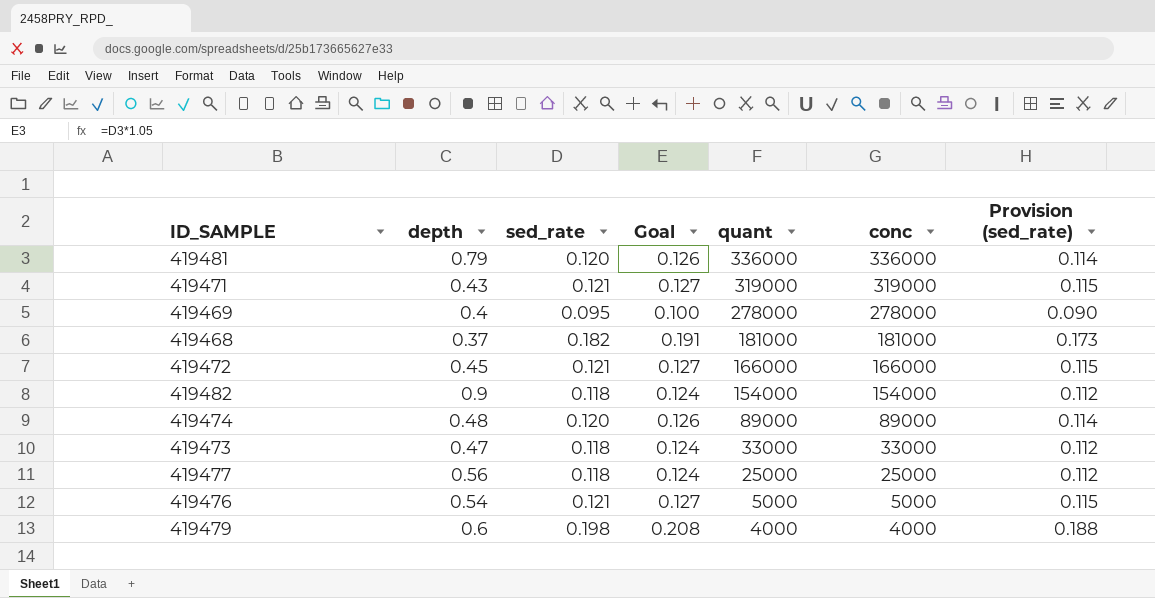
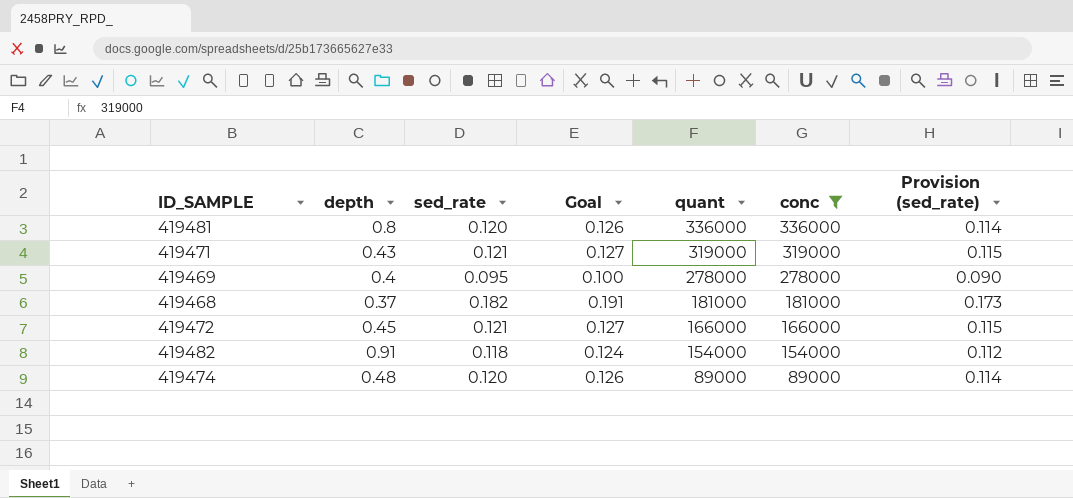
filter: none -> conc >= 89000
419481 | depth: 0.79 -> 0.8
419482 | depth: 0.9 -> 0.91

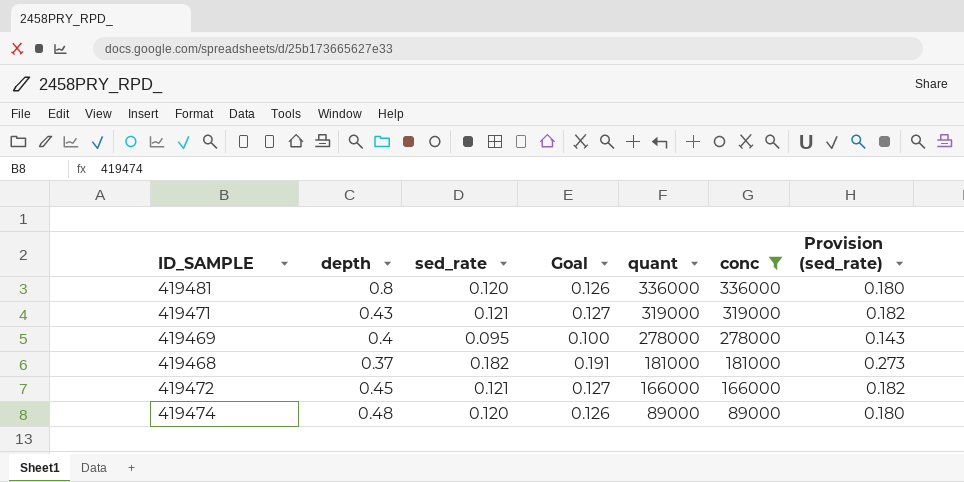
column Provision (sed_rate) | formula: [sed_rate] * 0.95 -> [sed_rate] * 1.5
row 419482: 0.91 | 0.118 | 0.124 | 154000 | 154000 | 0.112 -> none

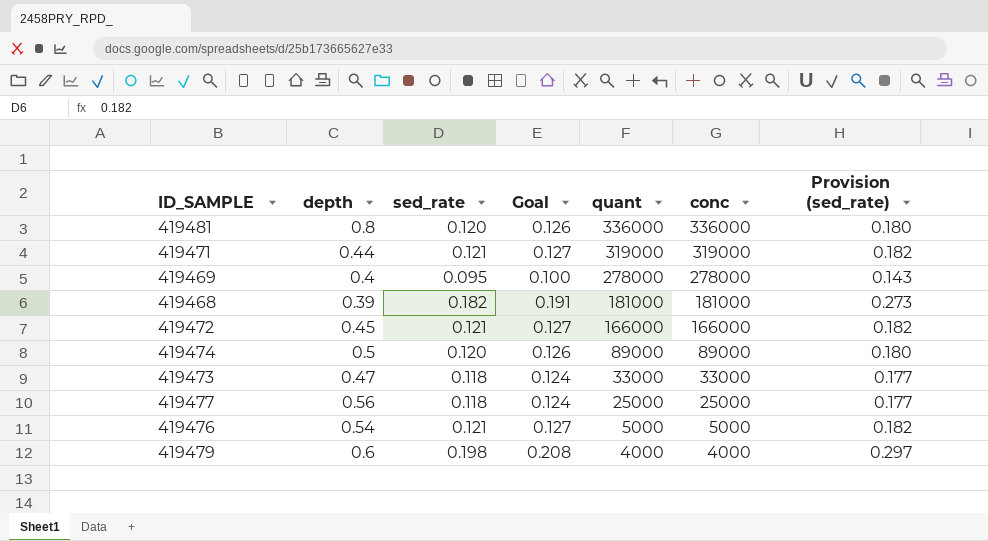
filter: conc >= 89000 -> none
419471 | depth: 0.43 -> 0.44
419468 | depth: 0.37 -> 0.39
419474 | depth: 0.48 -> 0.5

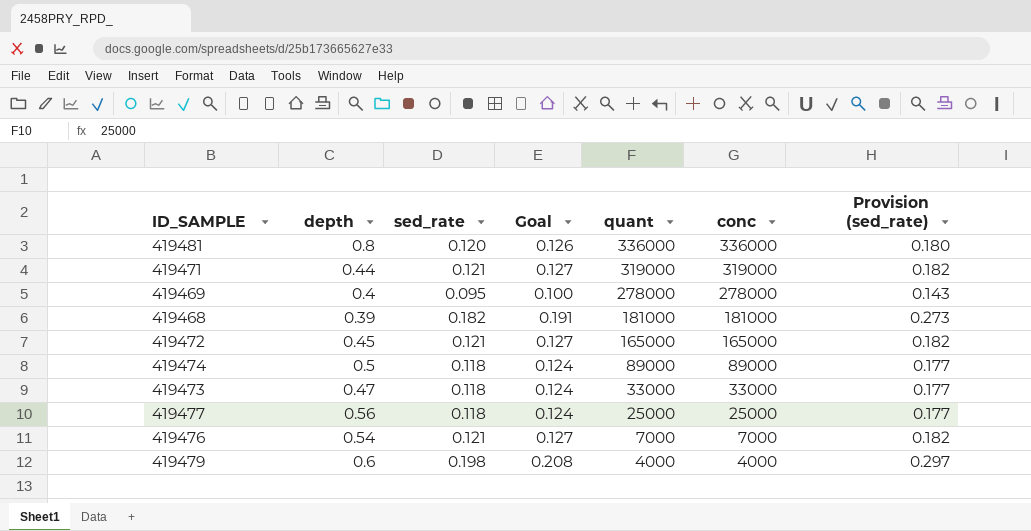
419472 | quant: 166000 -> 165000
419472 | conc: 166000 -> 165000
419474 | sed_rate: 0.120 -> 0.118
419474 | Goal: 0.126 -> 0.124
419474 | Provision (sed_rate): 0.180 -> 0.177
419476 | quant: 5000 -> 7000
419476 | conc: 5000 -> 7000

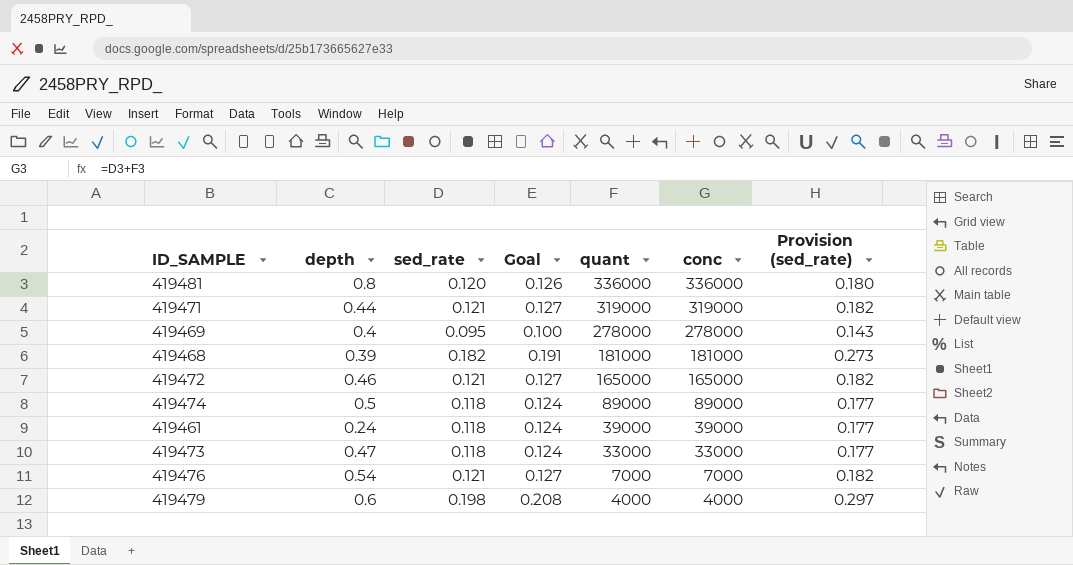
row 419477: 0.56 | 0.118 | 0.124 | 25000 | 25000 | 0.177 -> none
419472 | depth: 0.45 -> 0.46
row 419461: none -> 0.24 | 0.118 | 0.124 | 39000 | 39000 | 0.177

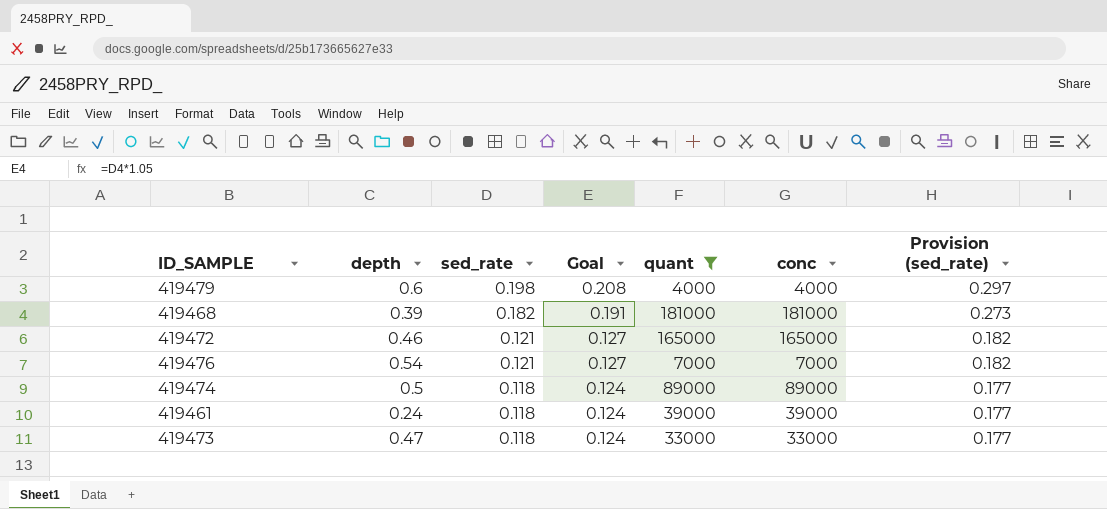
filter: none -> quant <= 181000
row order: quant descending -> sed_rate descending

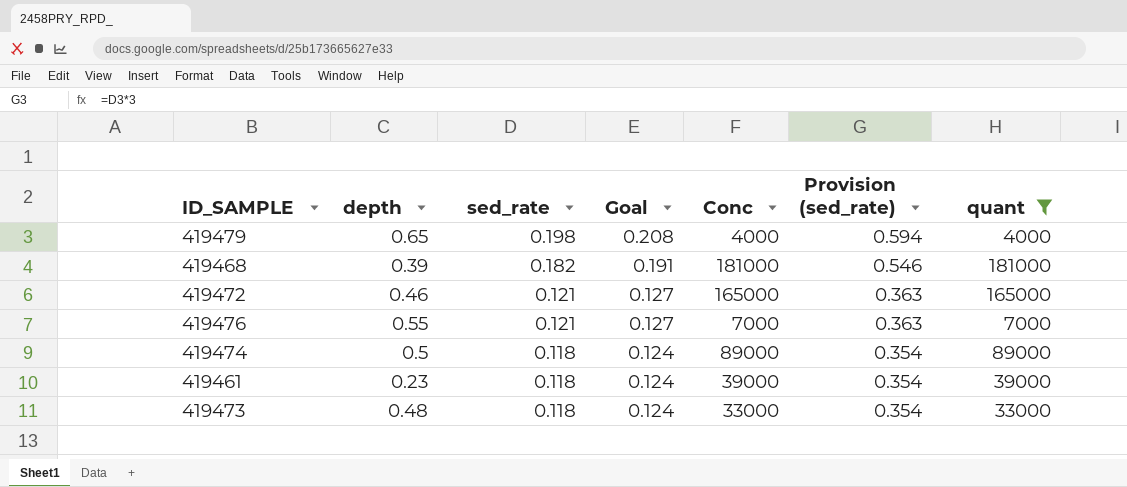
column name: conc -> Conc
column Provision (sed_rate) | formula: [sed_rate] * 1.5 -> [sed_rate] * 3
column quant | position: 5 -> 7
419479 | depth: 0.6 -> 0.65
419476 | depth: 0.54 -> 0.55
419461 | depth: 0.24 -> 0.23
419473 | depth: 0.47 -> 0.48

